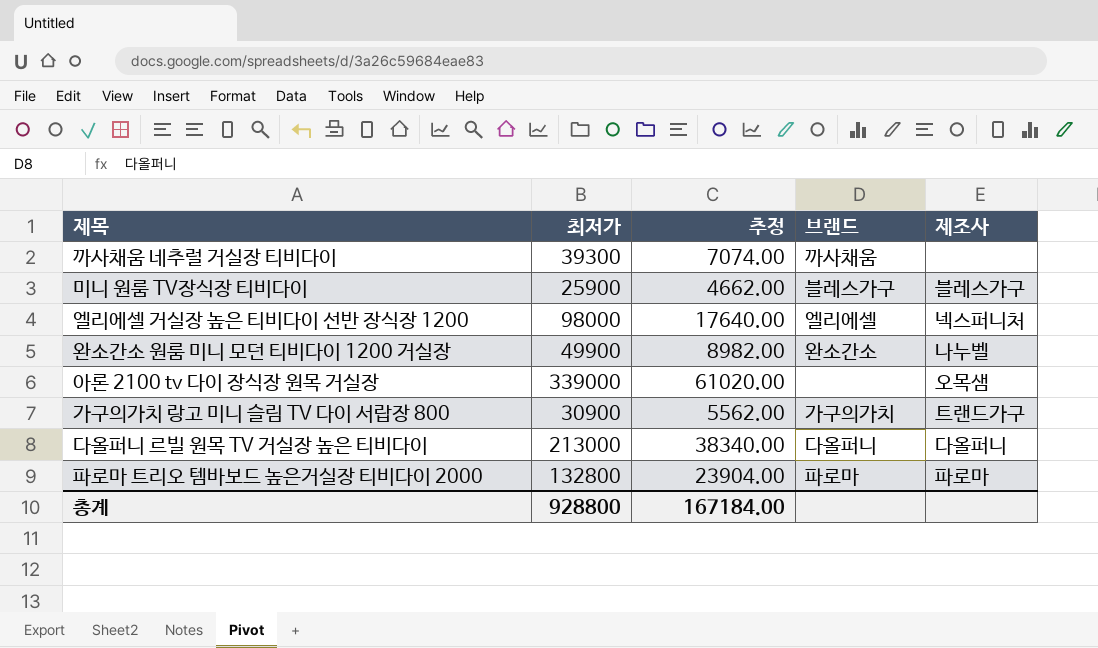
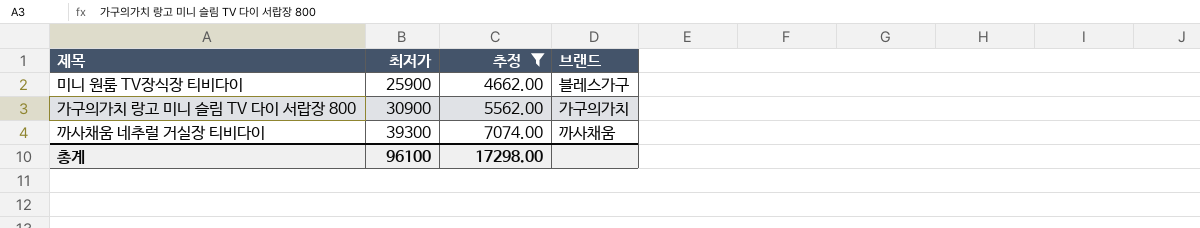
filter: none -> 추정 <= 7074.00
row order: none -> 최저가 ascending
column 제조사 | position: 5 -> none
총계 | 최저가: 928800 -> 96100
총계 | 추정: 167184.00 -> 17298.00

